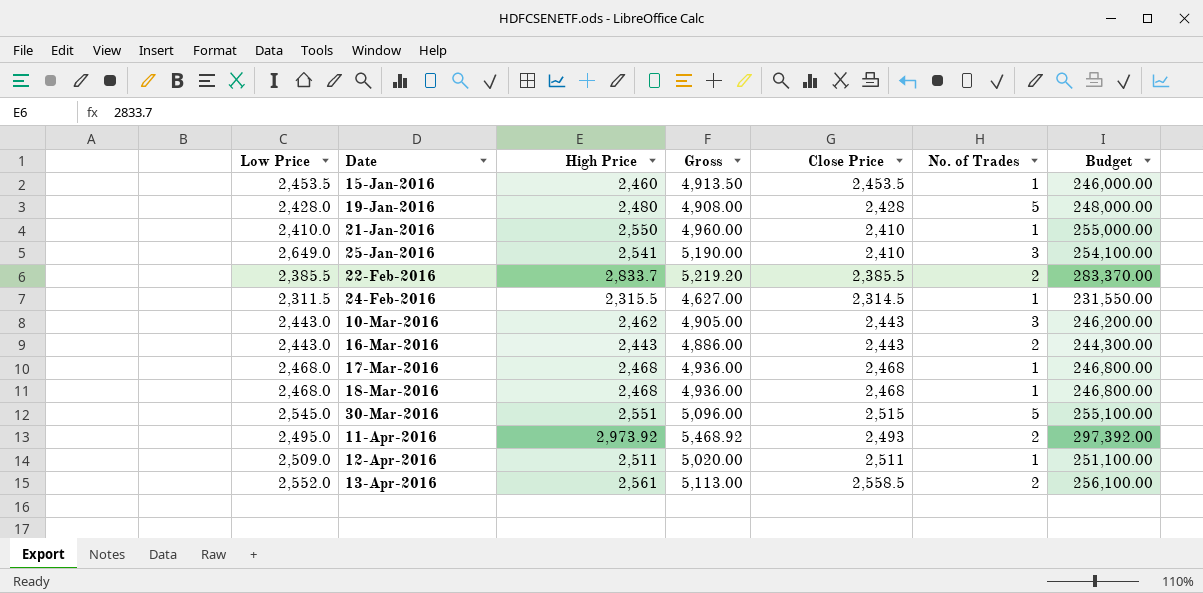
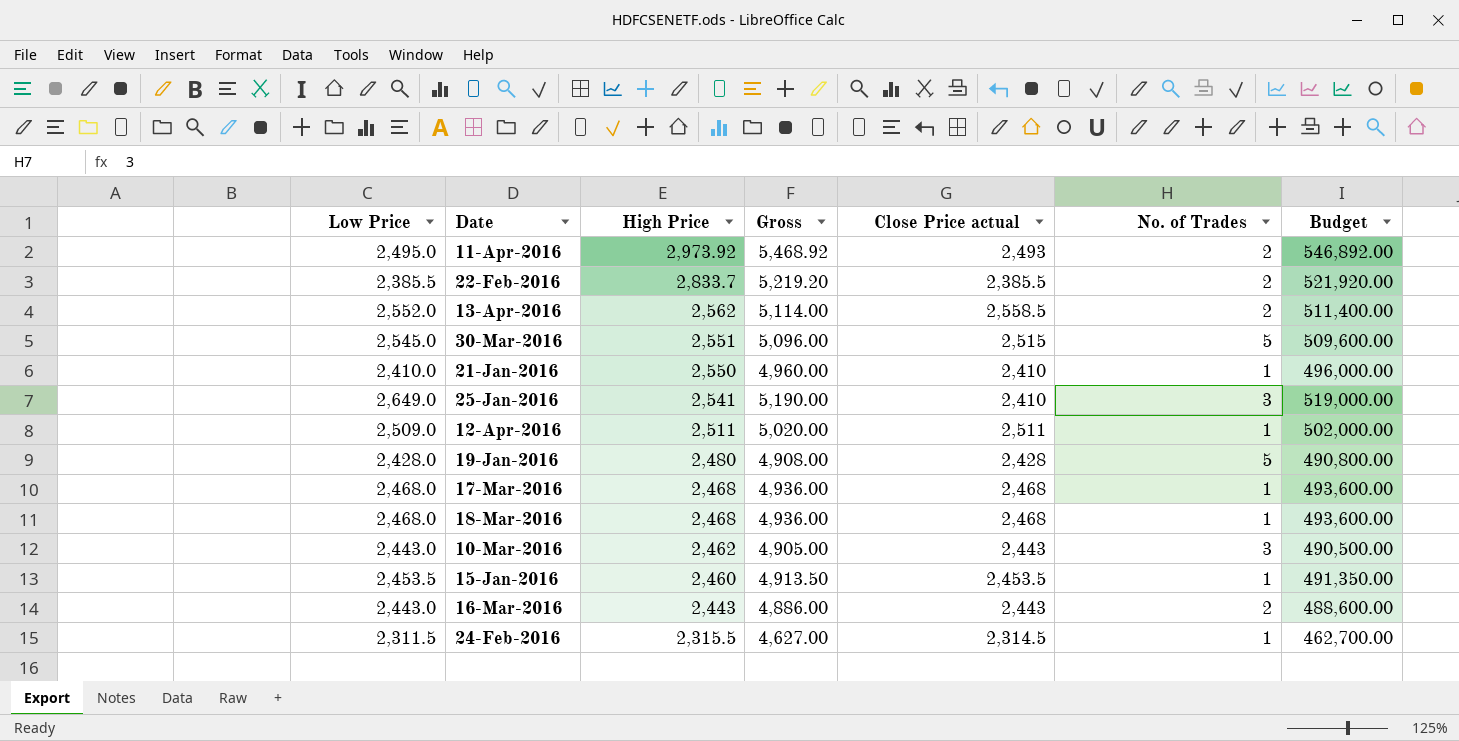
row order: Date ascending -> High Price descending
column name: Close Price -> Close Price actual
column Budget | formula: [High Price] * 100 -> [Gross] * 100
13-Apr-2016 | High Price: 2,561 -> 2,562
13-Apr-2016 | Gross: 5,113.00 -> 5,114.00

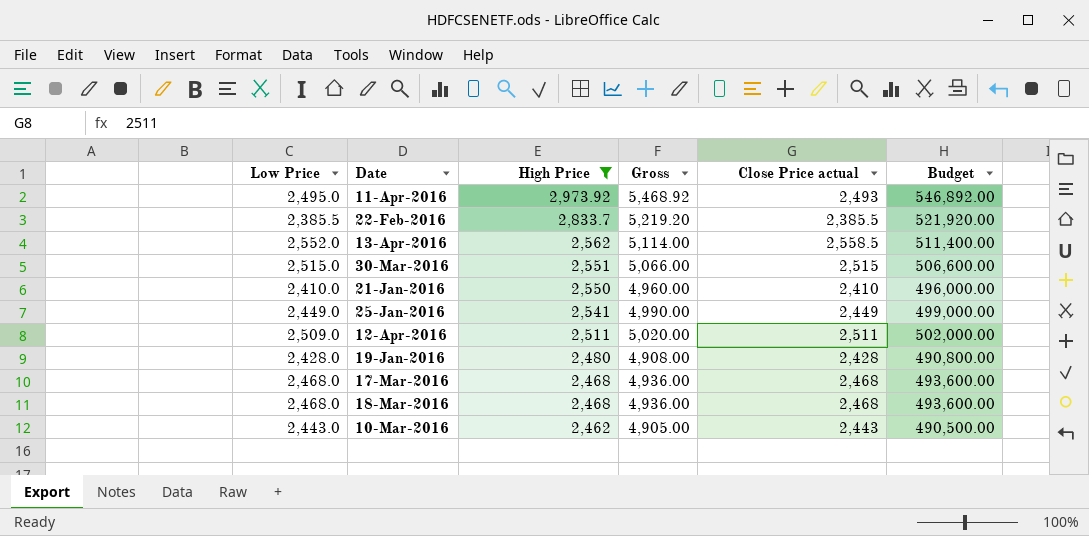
filter: none -> High Price >= 2,462
column No. of Trades | position: 6 -> none
30-Mar-2016 | Low Price: 2,545.0 -> 2,515.0
30-Mar-2016 | Gross: 5,096.00 -> 5,066.00
30-Mar-2016 | Budget: 509,600.00 -> 506,600.00
25-Jan-2016 | Low Price: 2,649.0 -> 2,449.0
25-Jan-2016 | Gross: 5,190.00 -> 4,990.00
25-Jan-2016 | Close Price actual: 2,410 -> 2,449
25-Jan-2016 | Budget: 519,000.00 -> 499,000.00

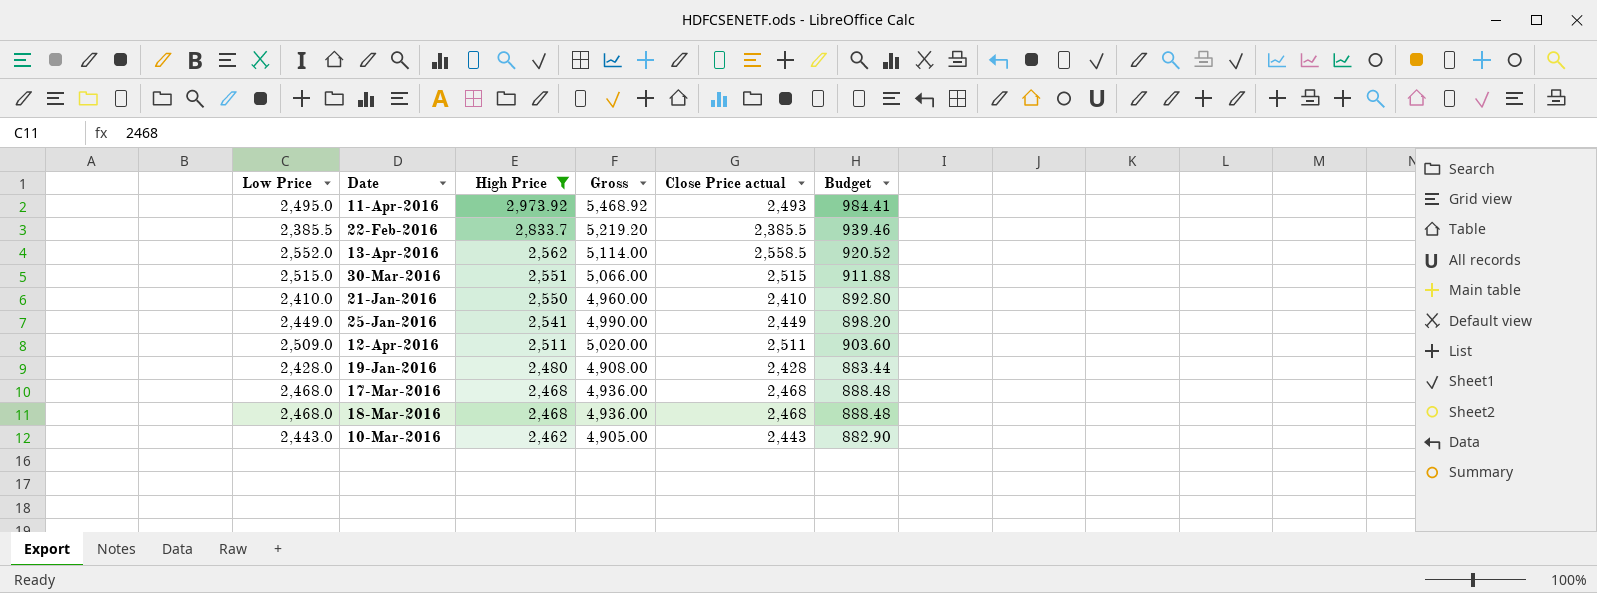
column Budget | formula: [Gross] * 100 -> [Gross] * 0.18

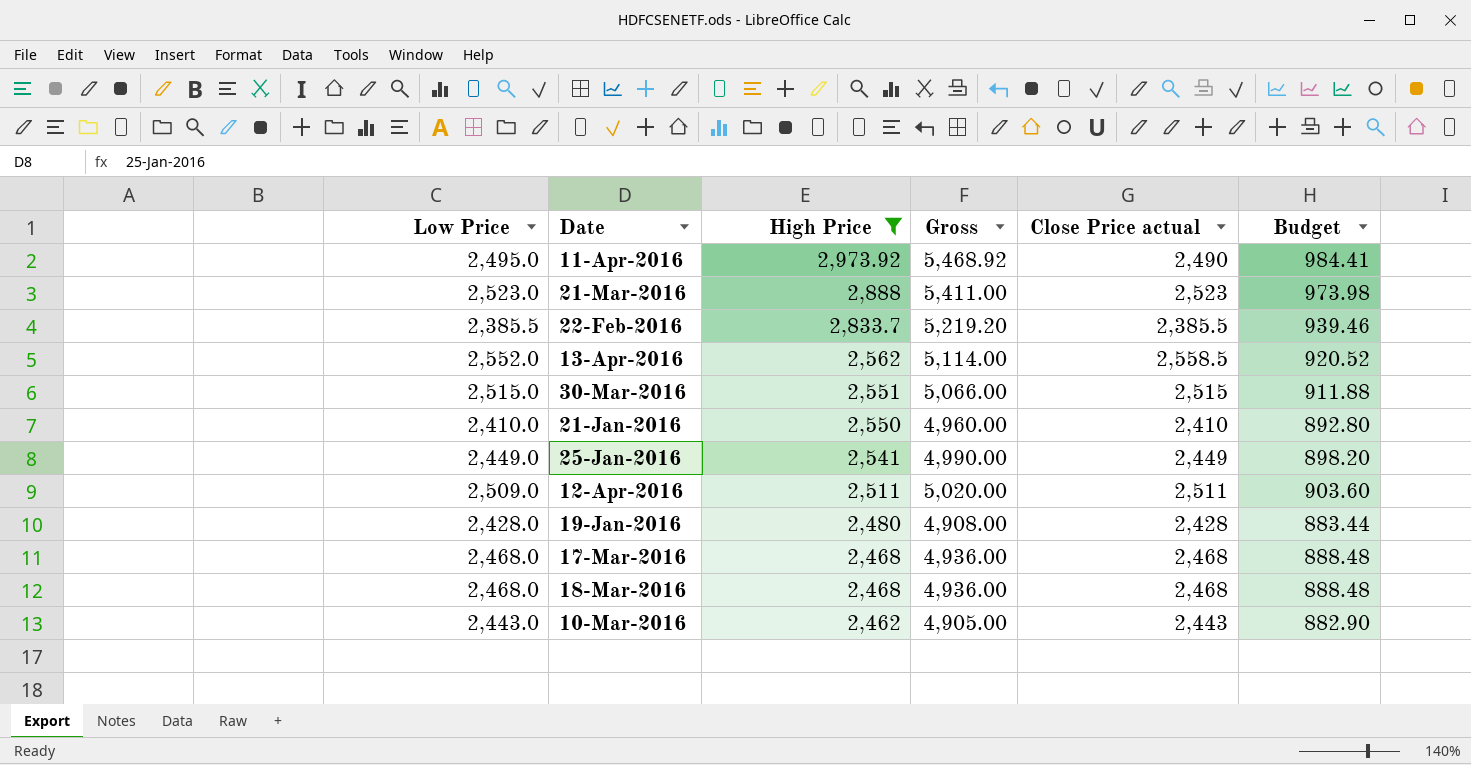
11-Apr-2016 | Close Price actual: 2,493 -> 2,490
row 21-Mar-2016: none -> 2,523.0 | 2,888 | 5,411.00 | 2,523 | 973.98

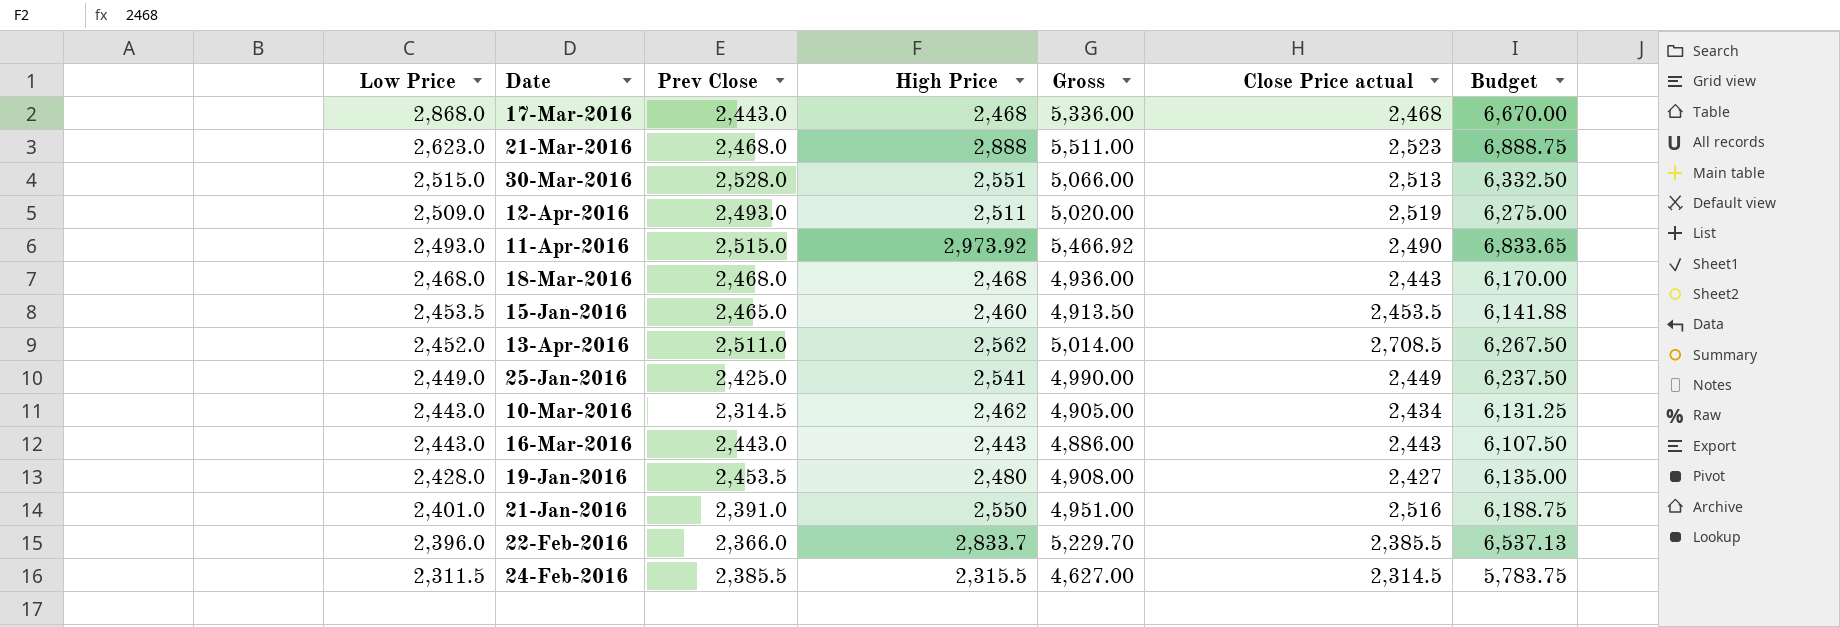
filter: High Price >= 2,462 -> none
row order: High Price descending -> Low Price descending
column Prev Close | position: none -> 3
column Budget | formula: [Gross] * 0.18 -> [Gross] * 1.25
17-Mar-2016 | Low Price: 2,468.0 -> 2,868.0
17-Mar-2016 | Gross: 4,936.00 -> 5,336.00
21-Mar-2016 | Low Price: 2,523.0 -> 2,623.0
21-Mar-2016 | Gross: 5,411.00 -> 5,511.00
30-Mar-2016 | Close Price actual: 2,515 -> 2,513
12-Apr-2016 | Close Price actual: 2,511 -> 2,519
11-Apr-2016 | Low Price: 2,495.0 -> 2,493.0
11-Apr-2016 | Gross: 5,468.92 -> 5,466.92
18-Mar-2016 | Close Price actual: 2,468 -> 2,443
13-Apr-2016 | Low Price: 2,552.0 -> 2,452.0
13-Apr-2016 | Gross: 5,114.00 -> 5,014.00
13-Apr-2016 | Close Price actual: 2,558.5 -> 2,708.5
10-Mar-2016 | Close Price actual: 2,443 -> 2,434
19-Jan-2016 | Close Price actual: 2,428 -> 2,427
21-Jan-2016 | Low Price: 2,410.0 -> 2,401.0
21-Jan-2016 | Gross: 4,960.00 -> 4,951.00
21-Jan-2016 | Close Price actual: 2,410 -> 2,516
22-Feb-2016 | Low Price: 2,385.5 -> 2,396.0
22-Feb-2016 | Gross: 5,219.20 -> 5,229.70

